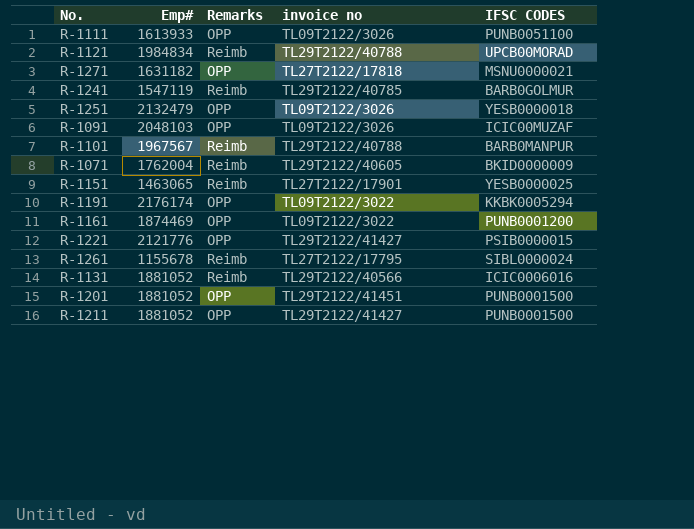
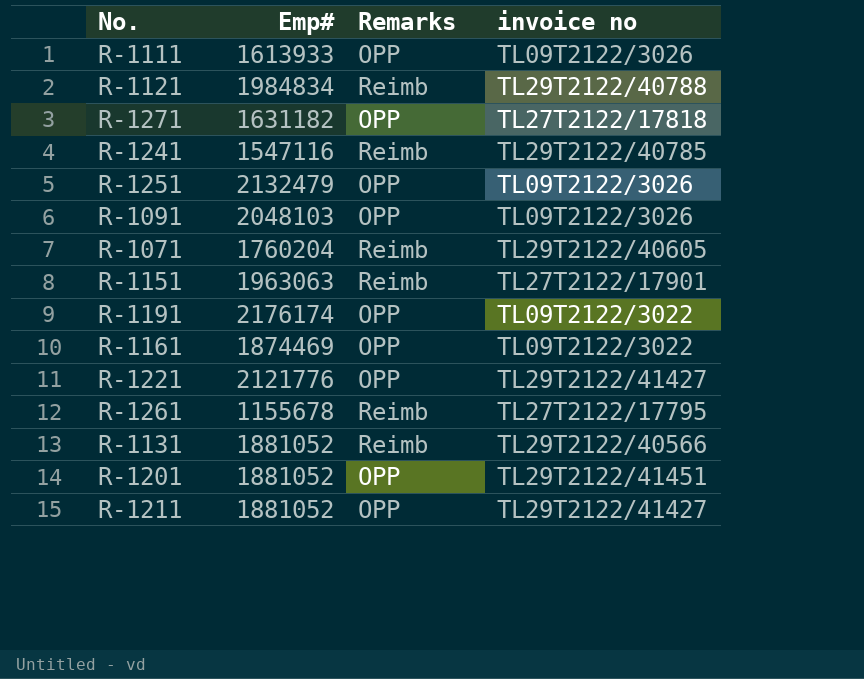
column IFSC CODES | position: 5 -> none
row R-1101: 1967567 | Reimb | TL29T2122/40788 | BARB0MANPUR -> none
R-1241 | Emp#: 1547119 -> 1547116
R-1071 | Emp#: 1762004 -> 1760204
R-1151 | Emp#: 1463065 -> 1963063

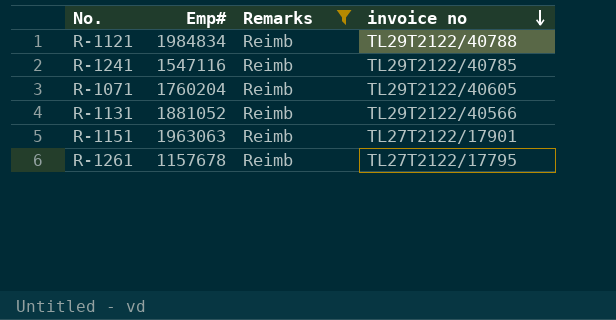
filter: none -> Remarks = Reimb
row order: none -> invoice no descending
R-1261 | Emp#: 1155678 -> 1157678

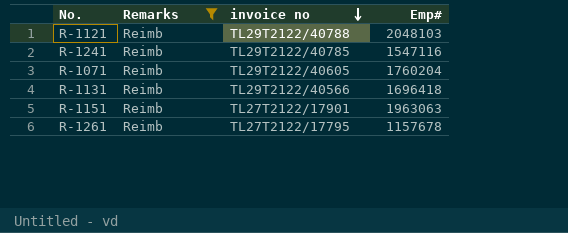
column Emp# | position: 2 -> 4
R-1121 | Emp#: 1984834 -> 2048103
R-1131 | Emp#: 1881052 -> 1696418

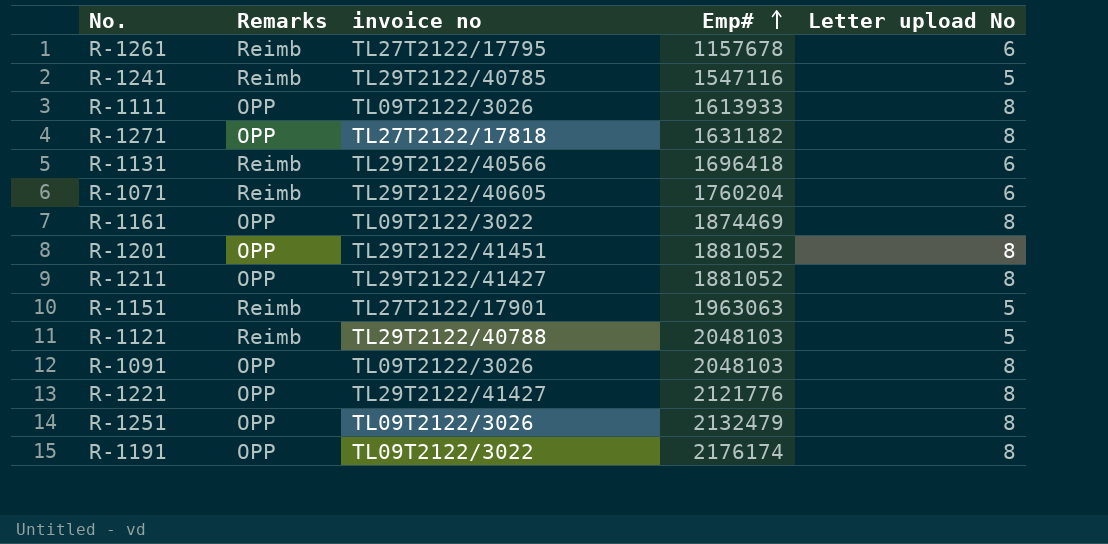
filter: Remarks = Reimb -> none
row order: invoice no descending -> Emp# ascending
column Letter upload No | position: none -> 5

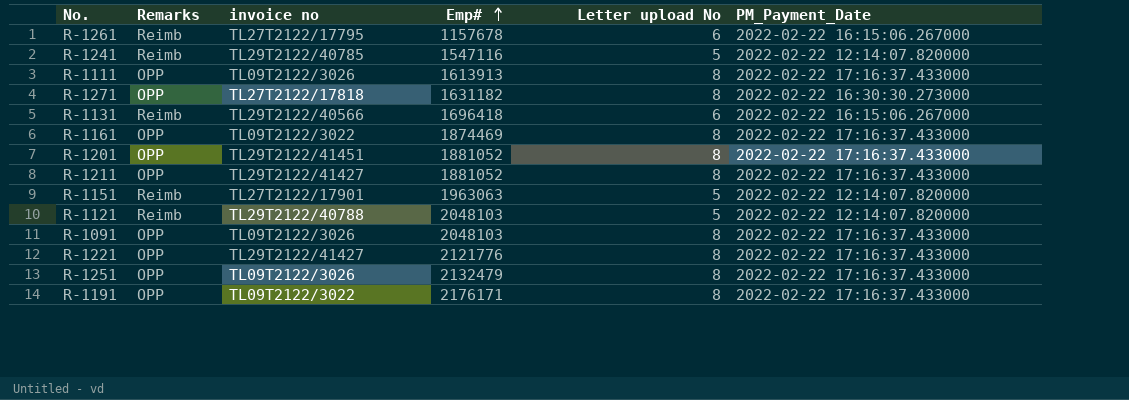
column PM_Payment_Date | position: none -> 6
row R-1071: Reimb | TL29T2122/40605 | 1760204 | 6 -> none
R-1111 | Emp#: 1613933 -> 1613913
R-1191 | Emp#: 2176174 -> 2176171

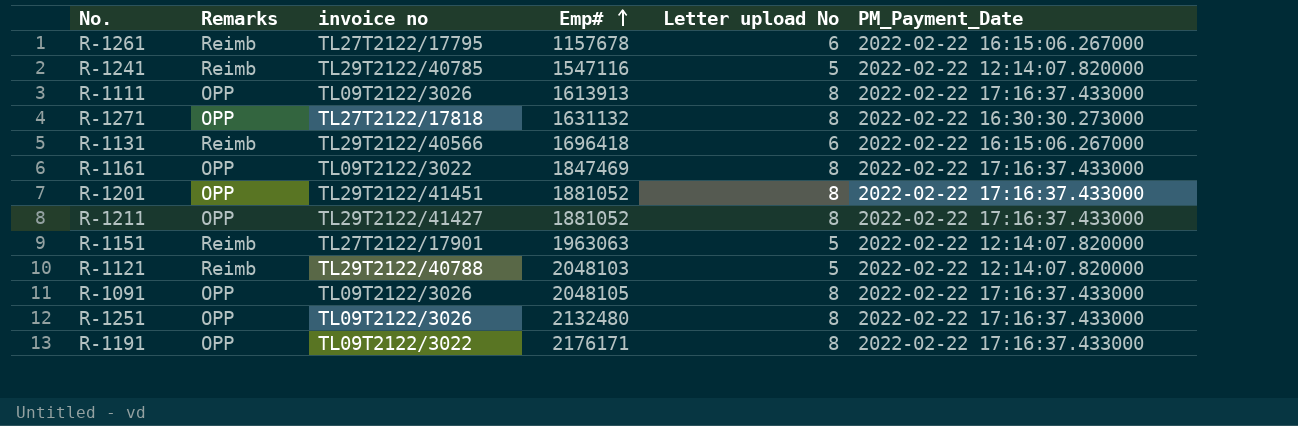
row R-1221: OPP | TL29T2122/41427 | 2121776 | 8 | 2022-02-22 17:16:37.433000 -> none
R-1271 | Emp#: 1631182 -> 1631132
R-1161 | Emp#: 1874469 -> 1847469
R-1091 | Emp#: 2048103 -> 2048105
R-1251 | Emp#: 2132479 -> 2132480

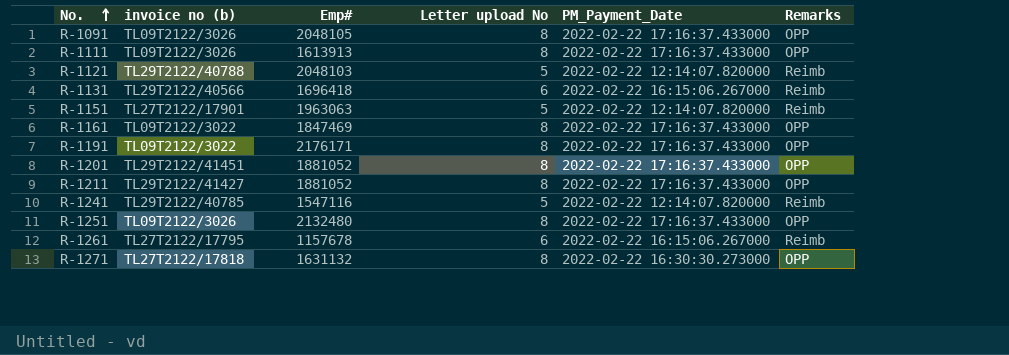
row order: Emp# ascending -> No. ascending
column name: invoice no -> invoice no (b)
column Remarks | position: 2 -> 6

